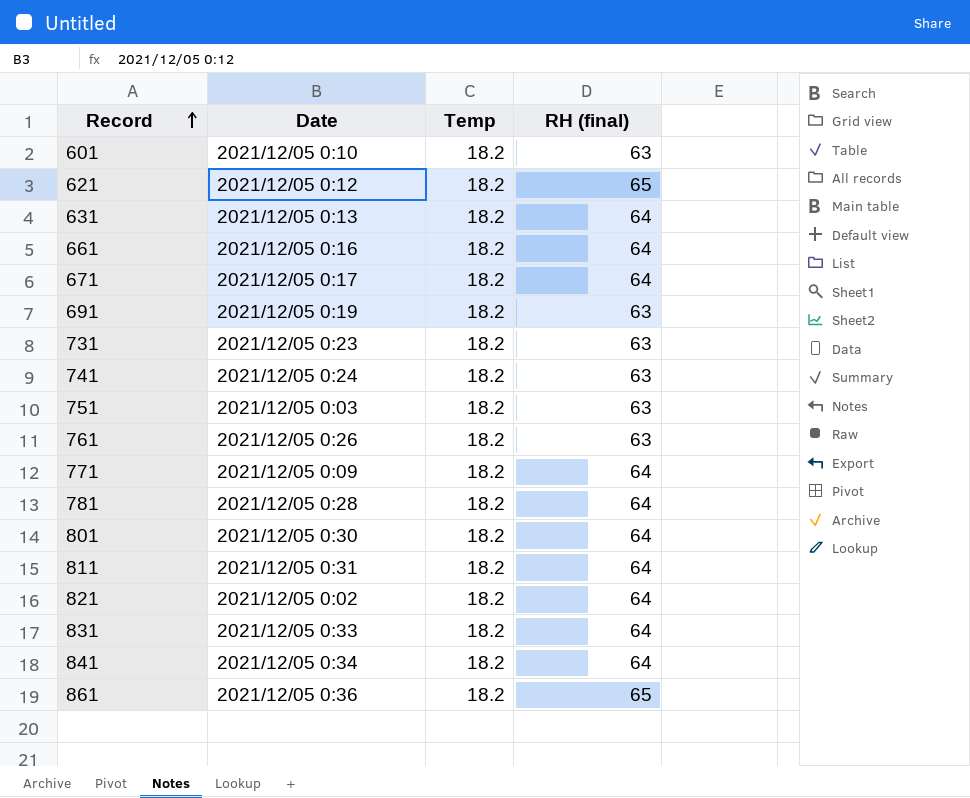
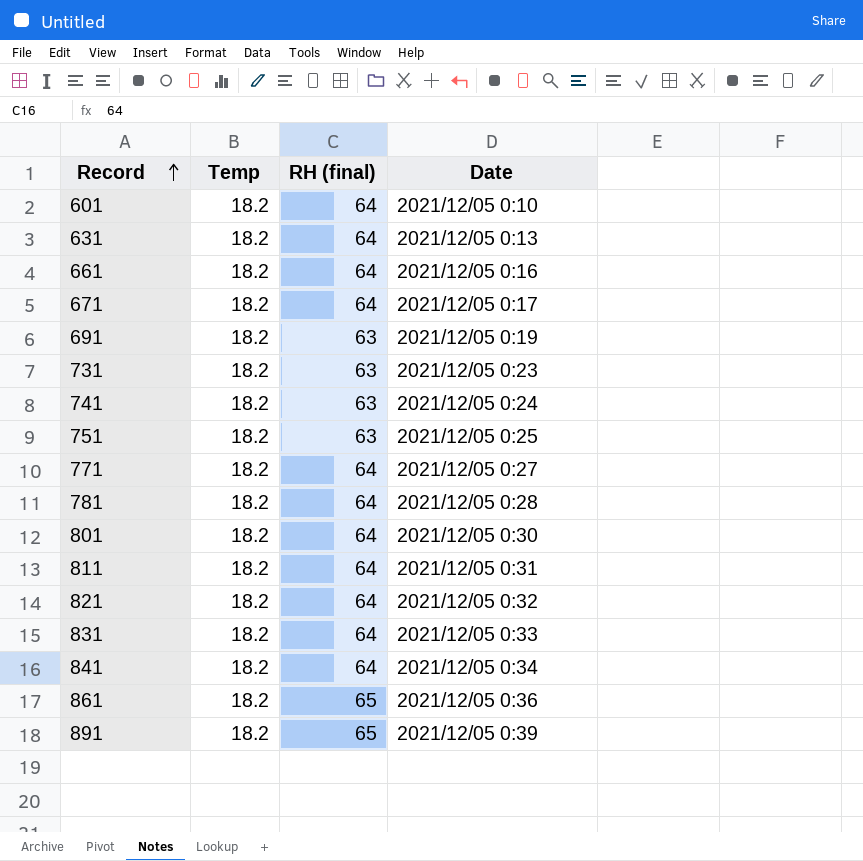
column Date | position: 2 -> 4
row 621: 2021/12/05 0:12 | 18.2 | 65 -> none
row 761: 2021/12/05 0:26 | 18.2 | 63 -> none
601 | RH (final): 63 -> 64
751 | Date: 2021/12/05 0:03 -> 2021/12/05 0:25
771 | Date: 2021/12/05 0:09 -> 2021/12/05 0:27
821 | Date: 2021/12/05 0:02 -> 2021/12/05 0:32
row 891: none -> 18.2 | 65 | 2021/12/05 0:39

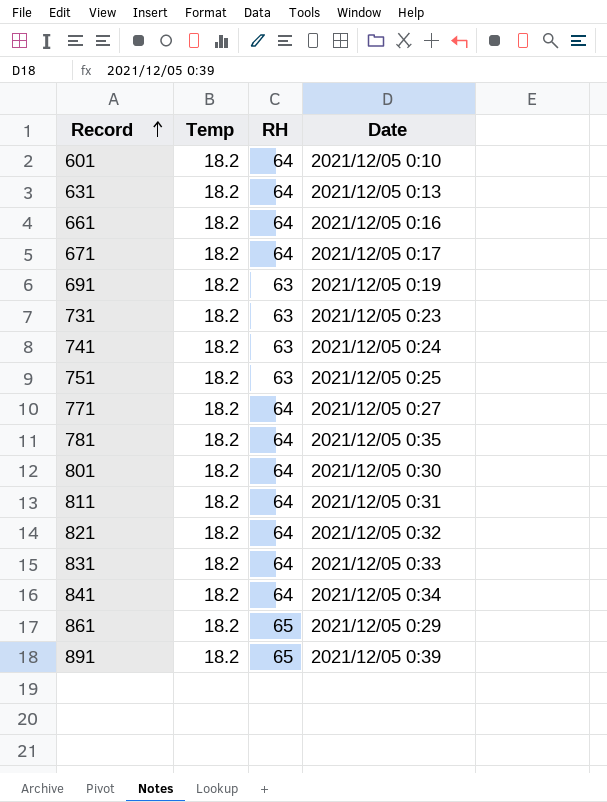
column name: RH (final) -> RH
781 | Date: 2021/12/05 0:28 -> 2021/12/05 0:35
861 | Date: 2021/12/05 0:36 -> 2021/12/05 0:29

